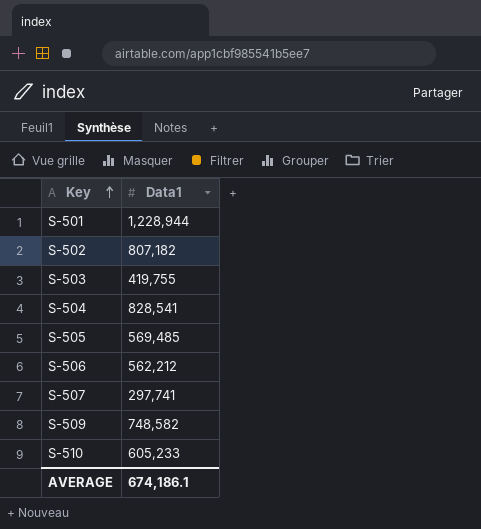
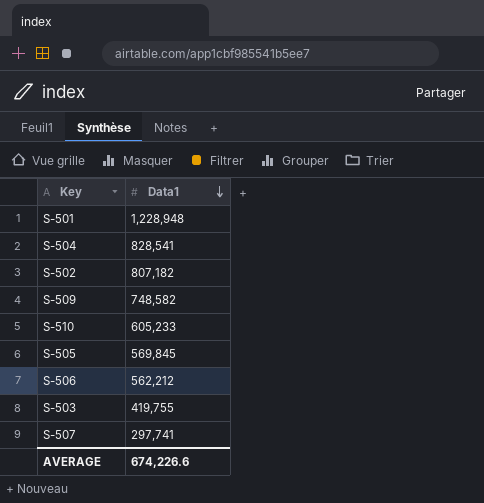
row order: Key ascending -> Data1 descending
S-501 | Data1: 1,228,944 -> 1,228,948
S-505 | Data1: 569,485 -> 569,845
AVERAGE | Data1: 674,186.1 -> 674,226.6

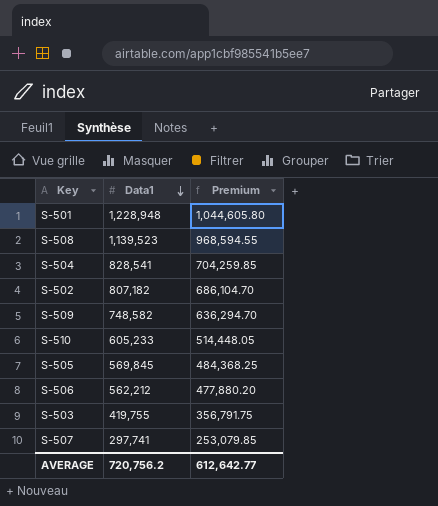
column Premium | formula: none -> [Data1] * 0.85
row S-508: none -> 1,139,523 | 968,594.55
AVERAGE | Data1: 674,226.6 -> 720,756.2

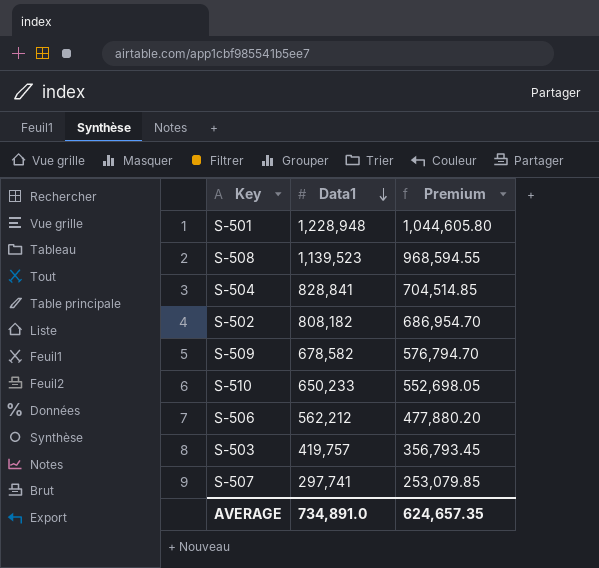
row S-505: 569,845 | 484,368.25 -> none
S-504 | Data1: 828,541 -> 828,841
S-504 | Premium: 704,259.85 -> 704,514.85
S-502 | Data1: 807,182 -> 808,182
S-502 | Premium: 686,104.70 -> 686,954.70
S-509 | Data1: 748,582 -> 678,582
S-509 | Premium: 636,294.70 -> 576,794.70
S-510 | Data1: 605,233 -> 650,233
S-510 | Premium: 514,448.05 -> 552,698.05
S-503 | Data1: 419,755 -> 419,757
S-503 | Premium: 356,791.75 -> 356,793.45
AVERAGE | Data1: 720,756.2 -> 734,891.0
AVERAGE | Premium: 612,642.77 -> 624,657.35

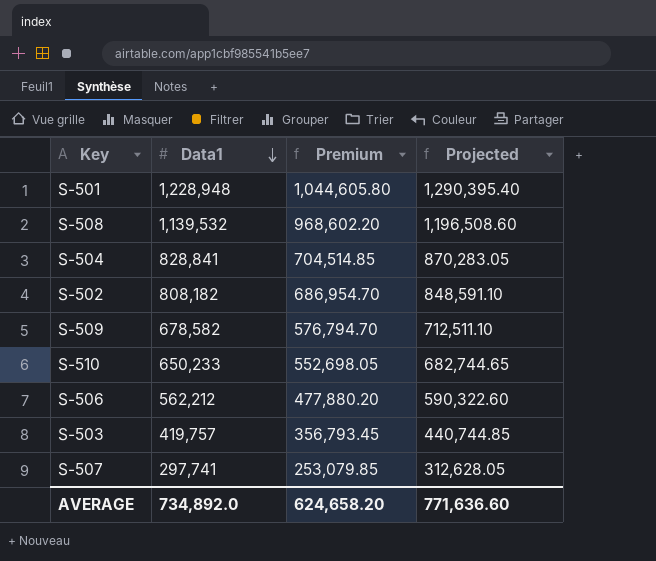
column Projected | formula: none -> [Data1] * 1.05
S-508 | Data1: 1,139,523 -> 1,139,532
S-508 | Premium: 968,594.55 -> 968,602.20
AVERAGE | Data1: 734,891.0 -> 734,892.0
AVERAGE | Premium: 624,657.35 -> 624,658.20

